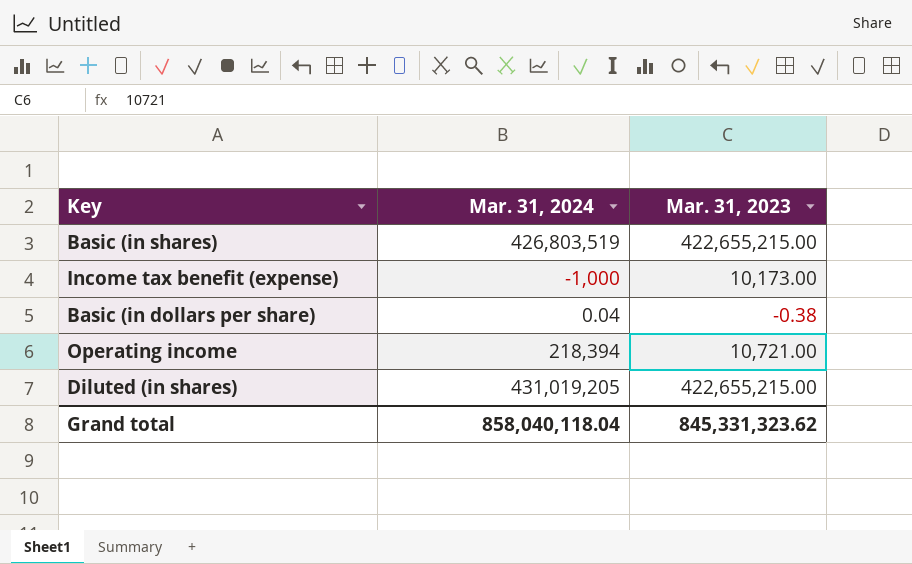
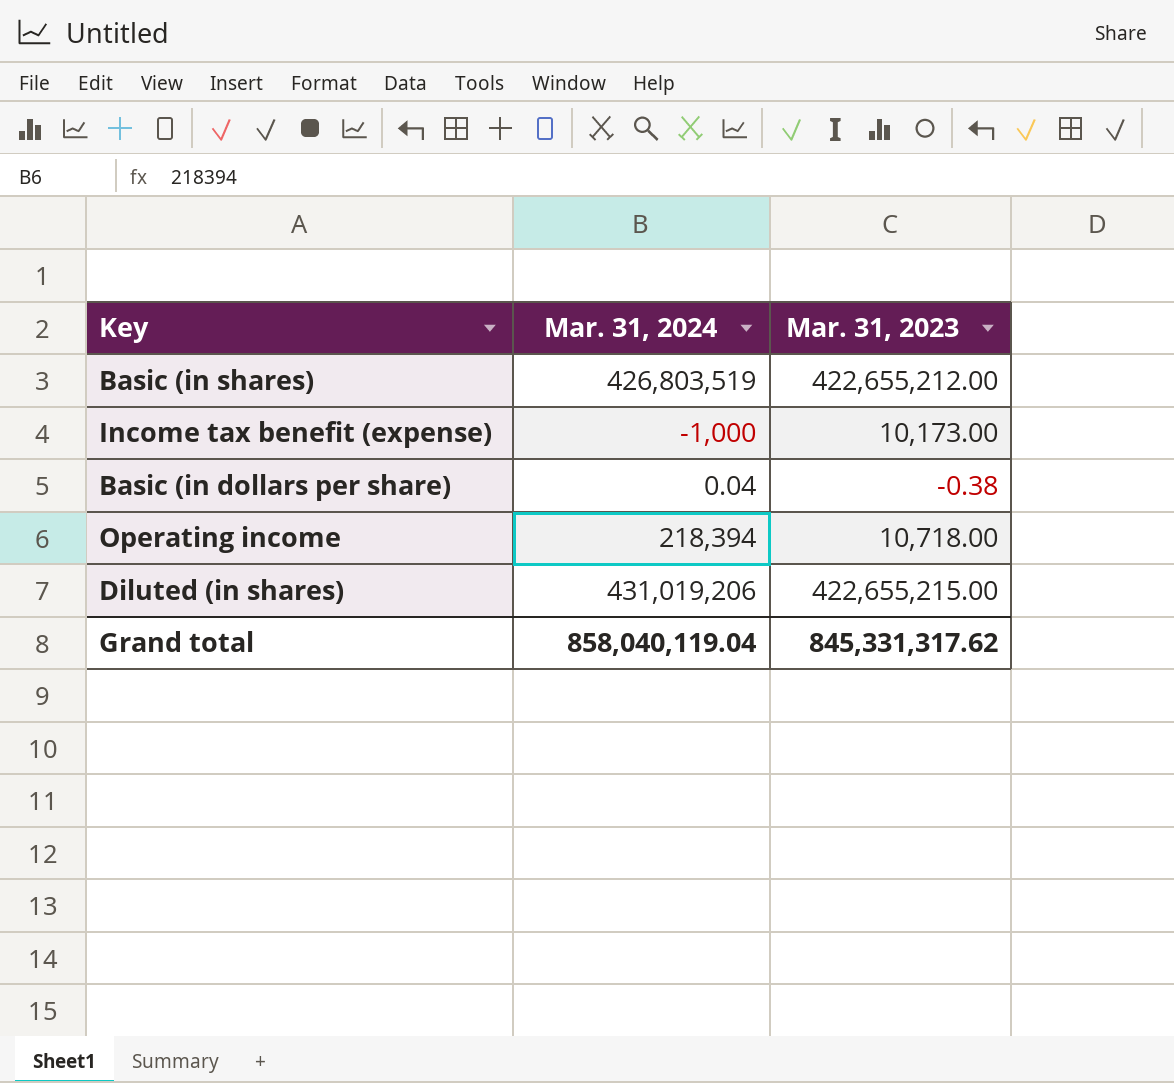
Basic (in shares) | Mar. 31, 2023: 422,655,215.00 -> 422,655,212.00
Operating income | Mar. 31, 2023: 10,721.00 -> 10,718.00
Diluted (in shares) | Mar. 31, 2024: 431,019,205 -> 431,019,206
Grand total | Mar. 31, 2024: 858,040,118.04 -> 858,040,119.04
Grand total | Mar. 31, 2023: 845,331,323.62 -> 845,331,317.62

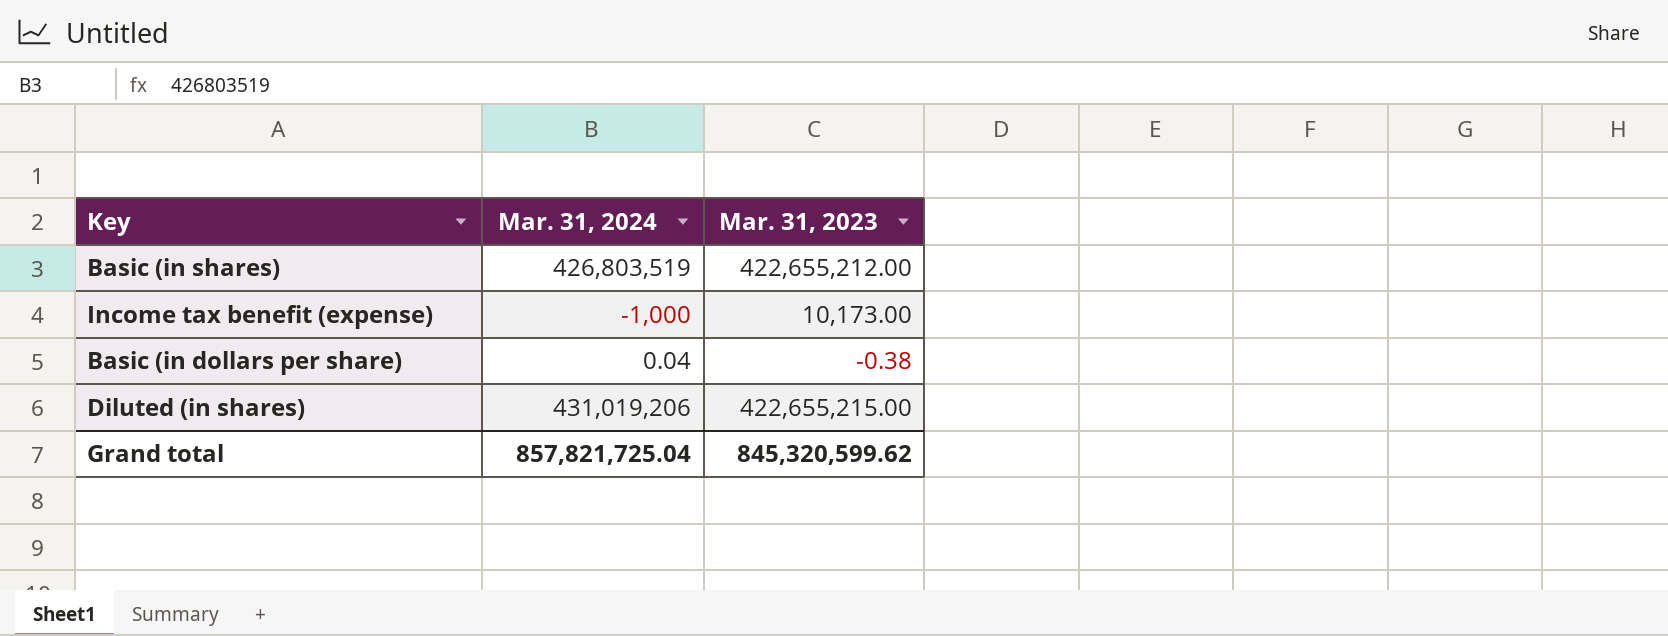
row Operating income: 218,394 | 10,718.00 -> none
Grand total | Mar. 31, 2024: 858,040,119.04 -> 857,821,725.04
Grand total | Mar. 31, 2023: 845,331,317.62 -> 845,320,599.62

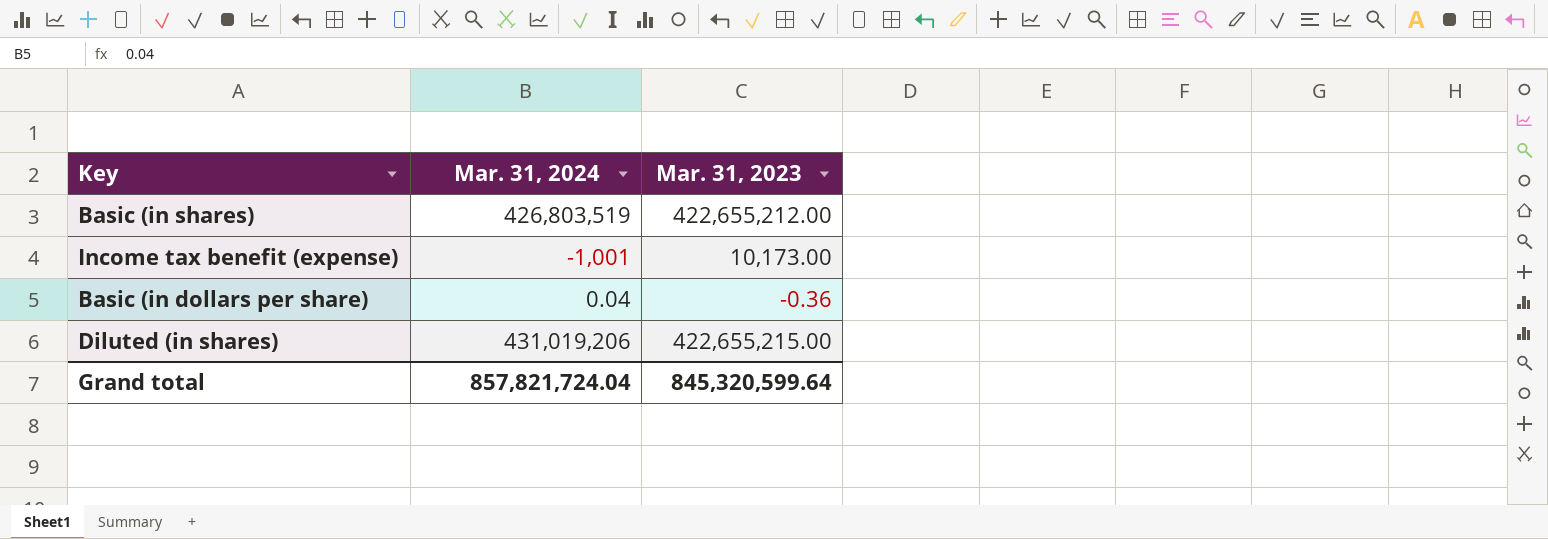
Income tax benefit (expense) | Mar. 31, 2024: -1,000 -> -1,001
Basic (in dollars per share) | Mar. 31, 2023: -0.38 -> -0.36
Grand total | Mar. 31, 2024: 857,821,725.04 -> 857,821,724.04
Grand total | Mar. 31, 2023: 845,320,599.62 -> 845,320,599.64

